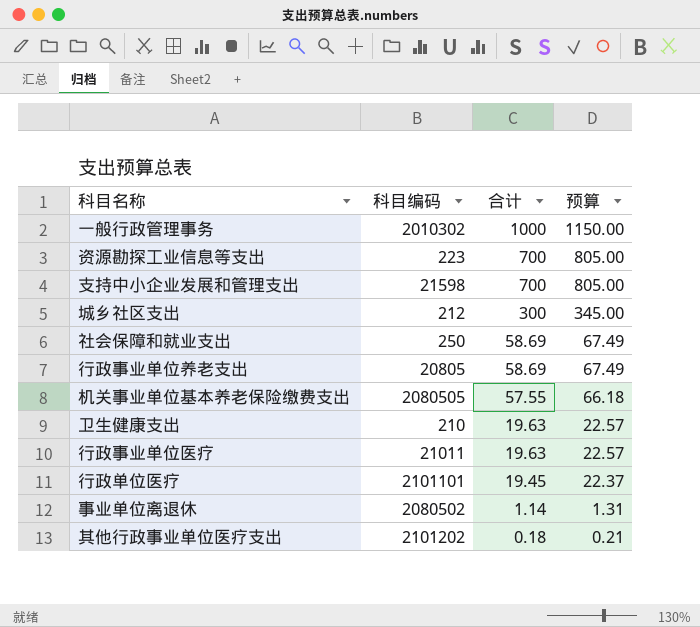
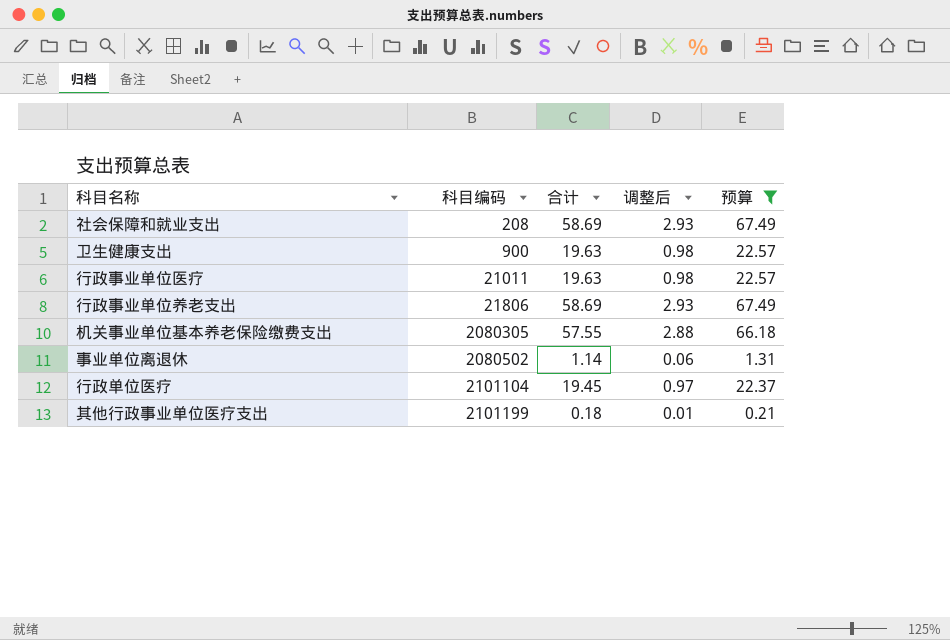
filter: none -> 预算 <= 67.49
row order: 合计 descending -> 科目编码 ascending
column 调整后 | formula: none -> [合计] * 0.05
社会保障和就业支出 | 科目编码: 250 -> 208
卫生健康支出 | 科目编码: 210 -> 900
行政事业单位养老支出 | 科目编码: 20805 -> 21806
机关事业单位基本养老保险缴费支出 | 科目编码: 2080505 -> 2080305
行政单位医疗 | 科目编码: 2101101 -> 2101104
其他行政事业单位医疗支出 | 科目编码: 2101202 -> 2101199

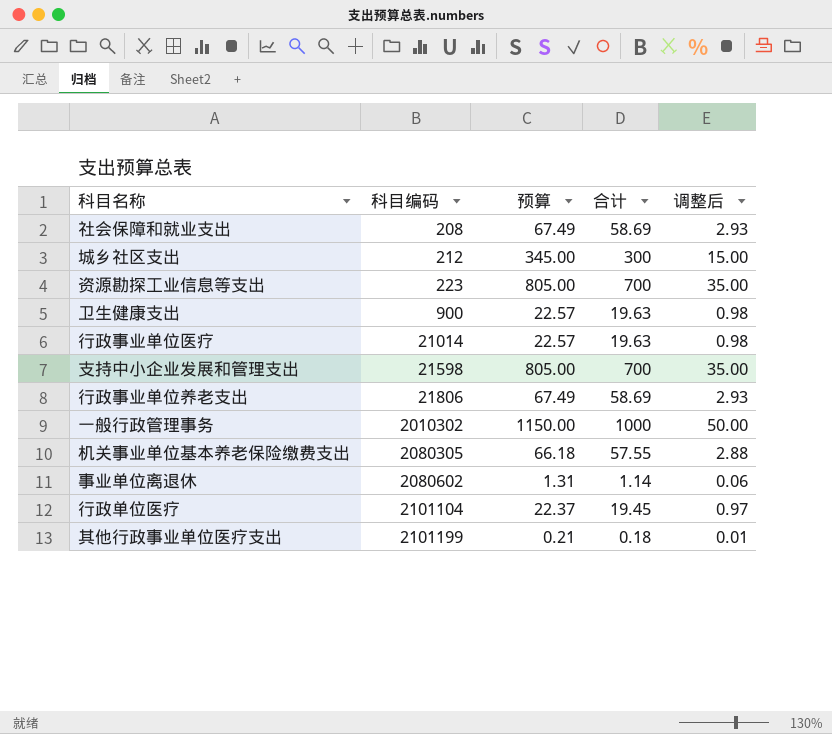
filter: 预算 <= 67.49 -> none
column 预算 | position: 5 -> 3
行政事业单位医疗 | 科目编码: 21011 -> 21014
事业单位离退休 | 科目编码: 2080502 -> 2080602

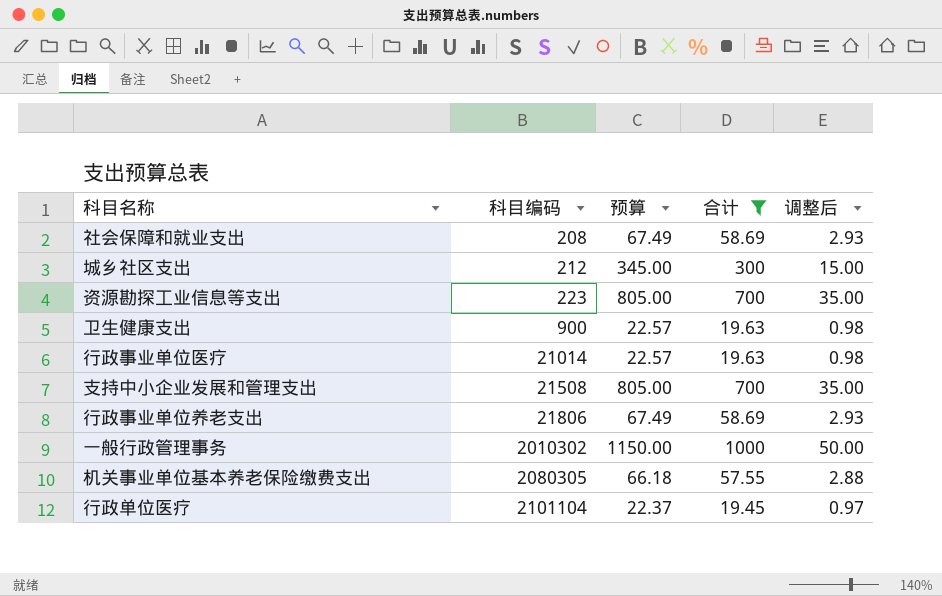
filter: none -> 合计 >= 19.45
支持中小企业发展和管理支出 | 科目编码: 21598 -> 21508

